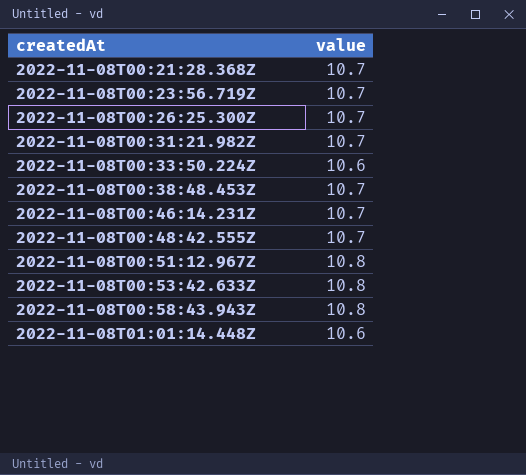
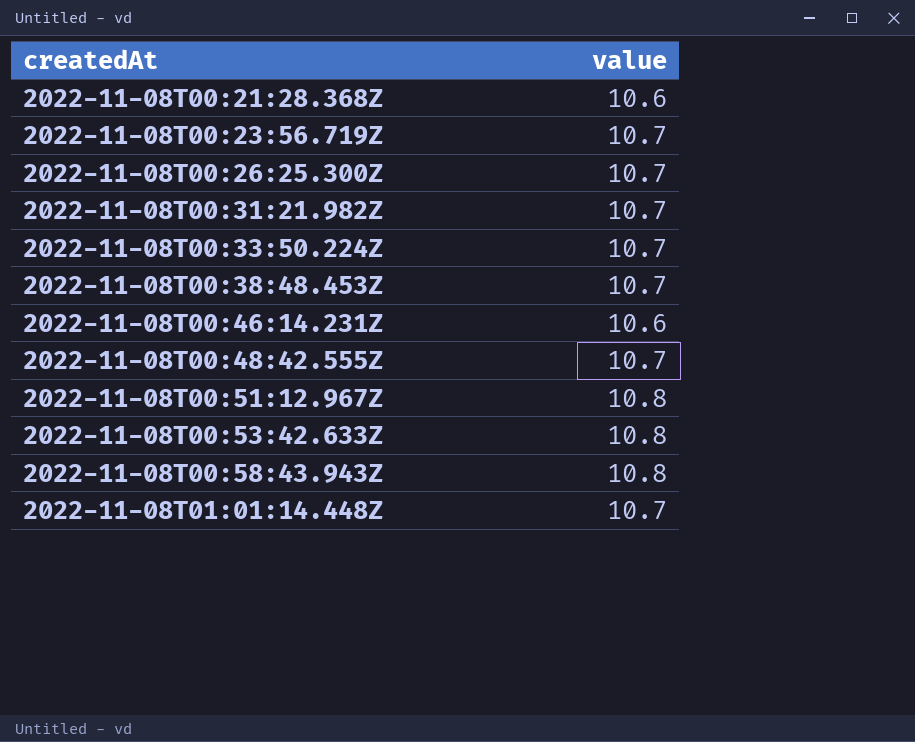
2022-11-08T00:21:28.368Z | value: 10.7 -> 10.6
2022-11-08T00:33:50.224Z | value: 10.6 -> 10.7
2022-11-08T00:46:14.231Z | value: 10.7 -> 10.6
2022-11-08T01:01:14.448Z | value: 10.6 -> 10.7

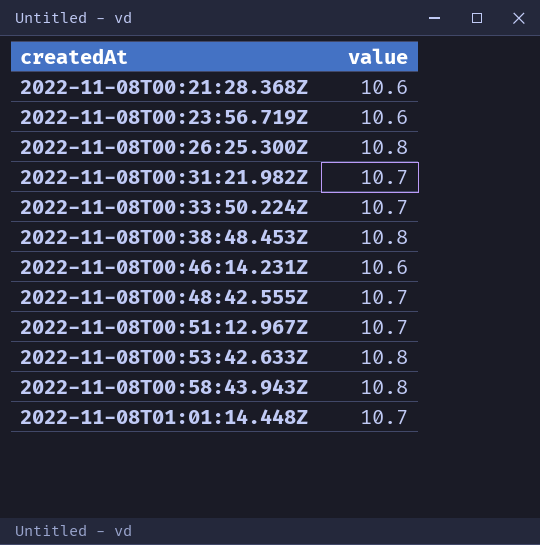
2022-11-08T00:23:56.719Z | value: 10.7 -> 10.6
2022-11-08T00:26:25.300Z | value: 10.7 -> 10.8
2022-11-08T00:38:48.453Z | value: 10.7 -> 10.8
2022-11-08T00:51:12.967Z | value: 10.8 -> 10.7

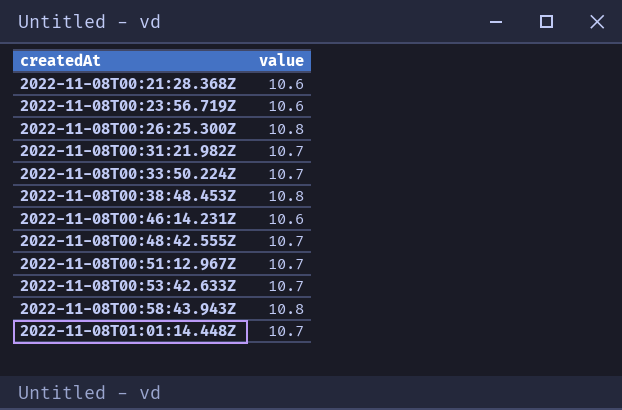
2022-11-08T00:53:42.633Z | value: 10.8 -> 10.7

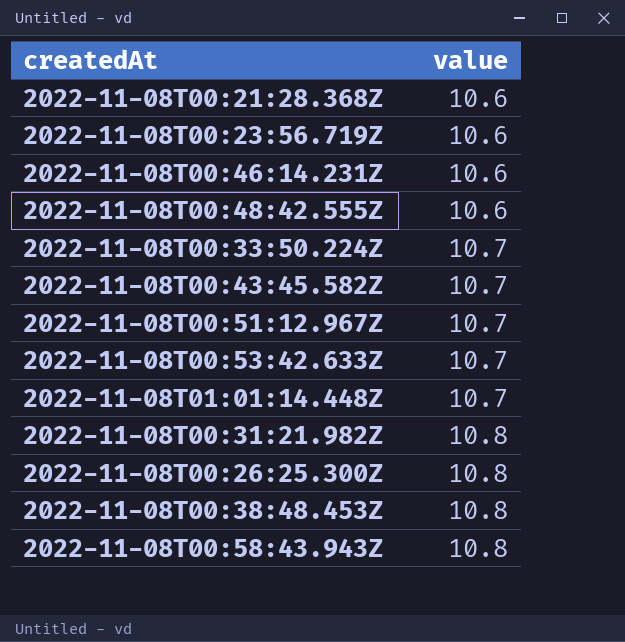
row order: createdAt ascending -> value ascending
2022-11-08T00:48:42.555Z | value: 10.7 -> 10.6
row 2022-11-08T00:43:45.582Z: none -> 10.7
2022-11-08T00:31:21.982Z | value: 10.7 -> 10.8

